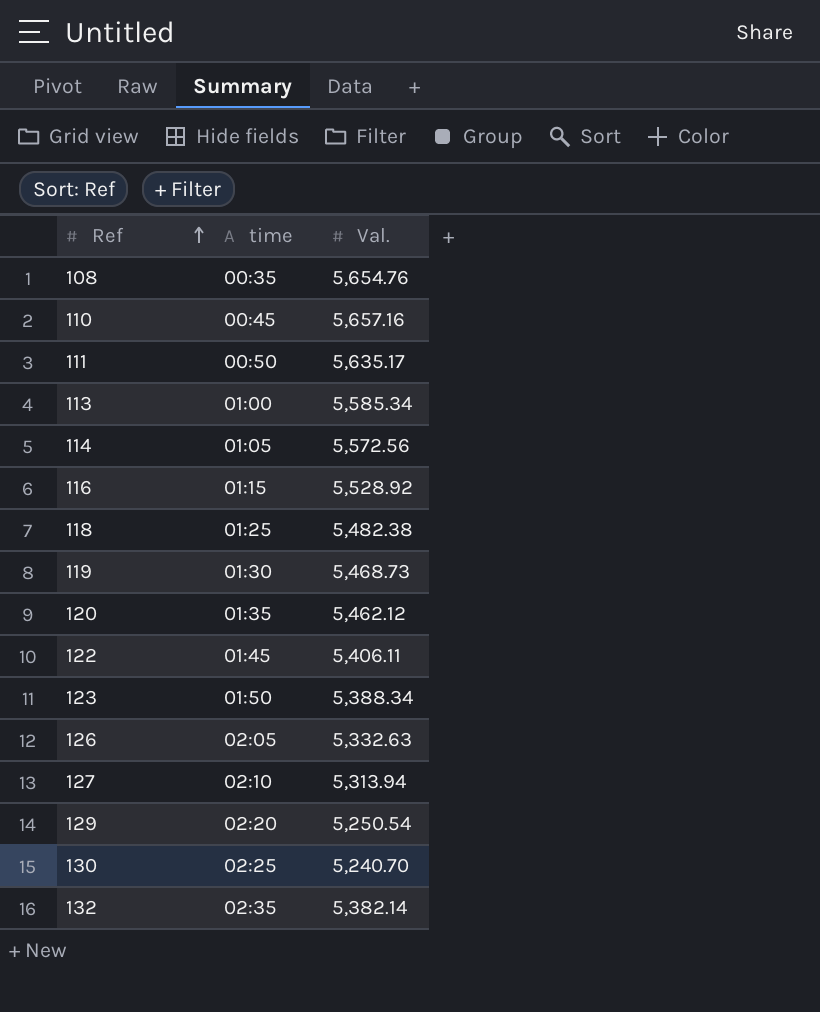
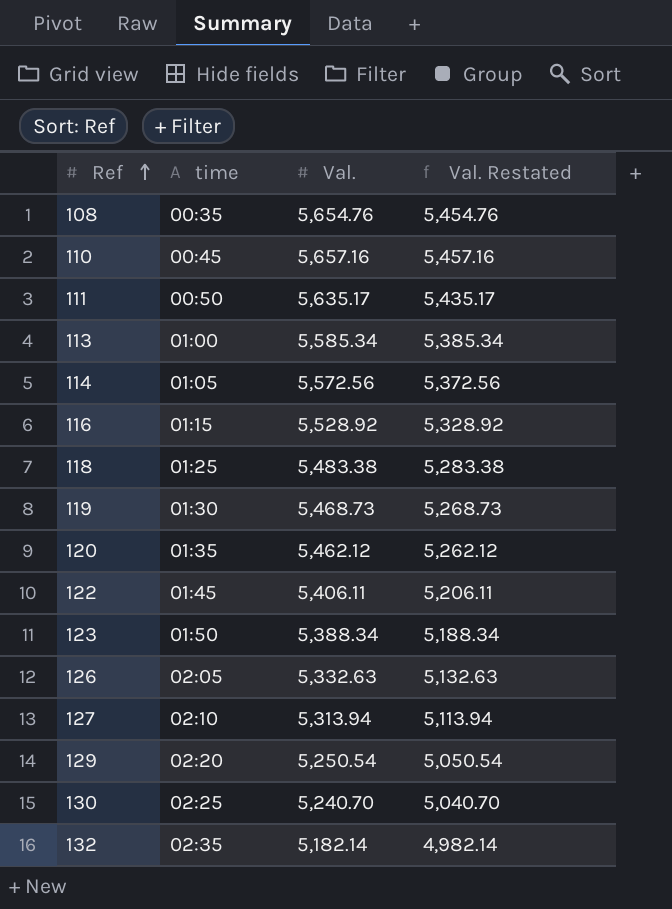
column Val. Restated | formula: none -> [Val.] - 200
118 | Val.: 5,482.38 -> 5,483.38
132 | Val.: 5,382.14 -> 5,182.14

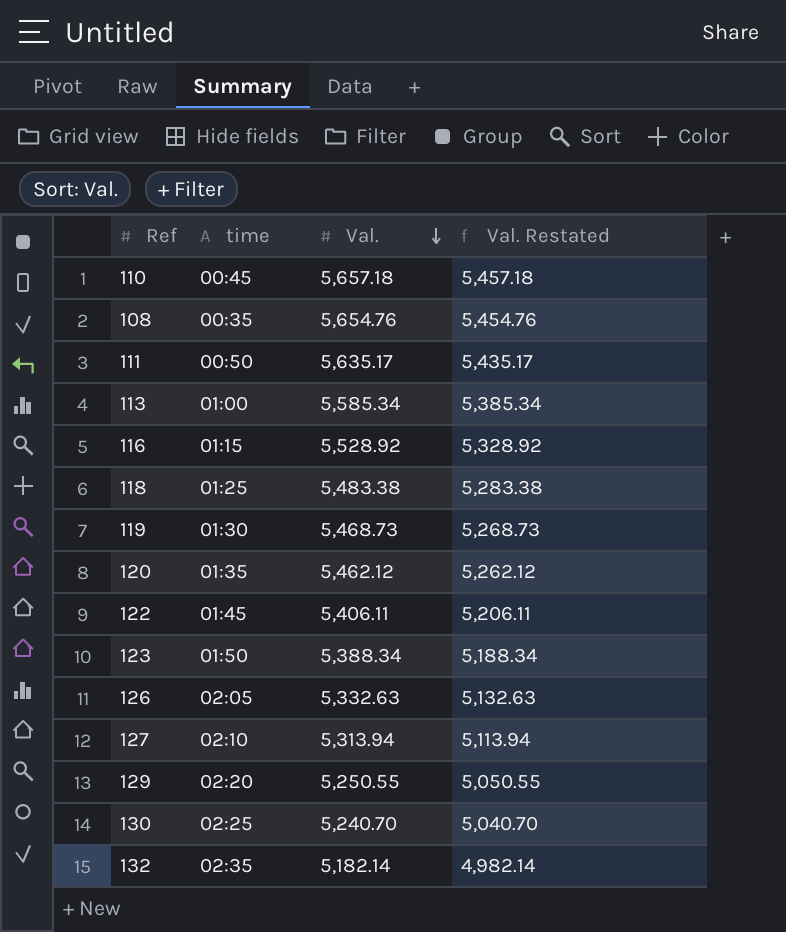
row order: Ref ascending -> Val. descending
row 114: 01:05 | 5,572.56 | 5,372.56 -> none
110 | Val.: 5,657.16 -> 5,657.18
110 | Val. Restated: 5,457.16 -> 5,457.18
129 | Val.: 5,250.54 -> 5,250.55
129 | Val. Restated: 5,050.54 -> 5,050.55

